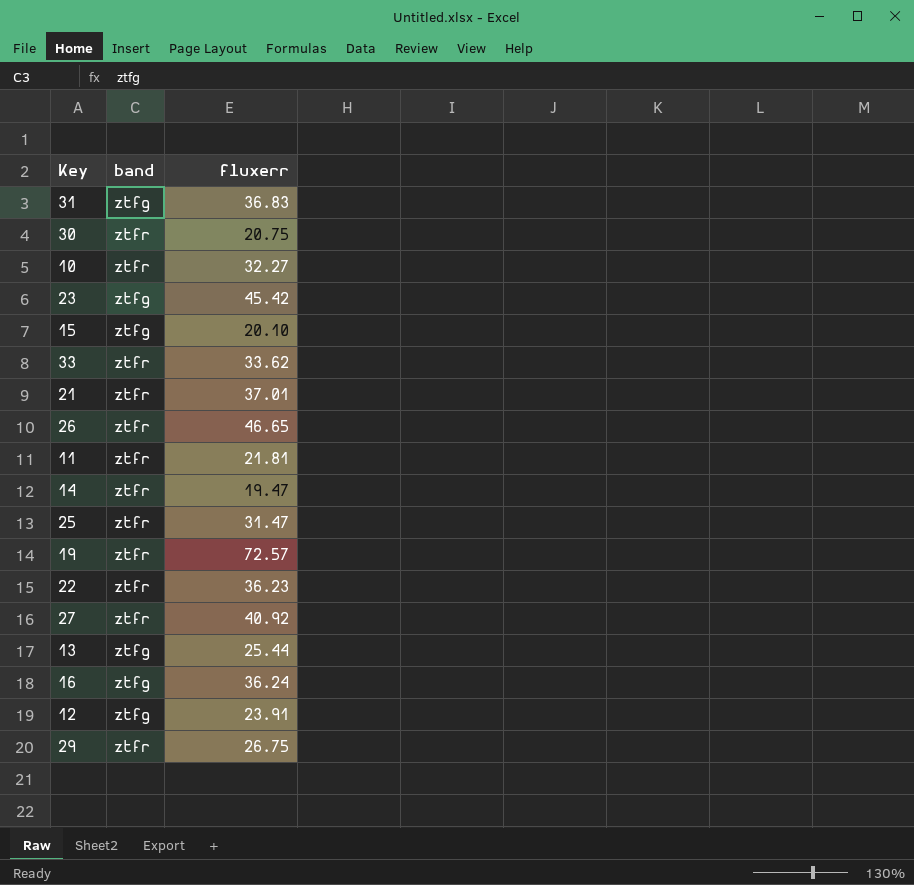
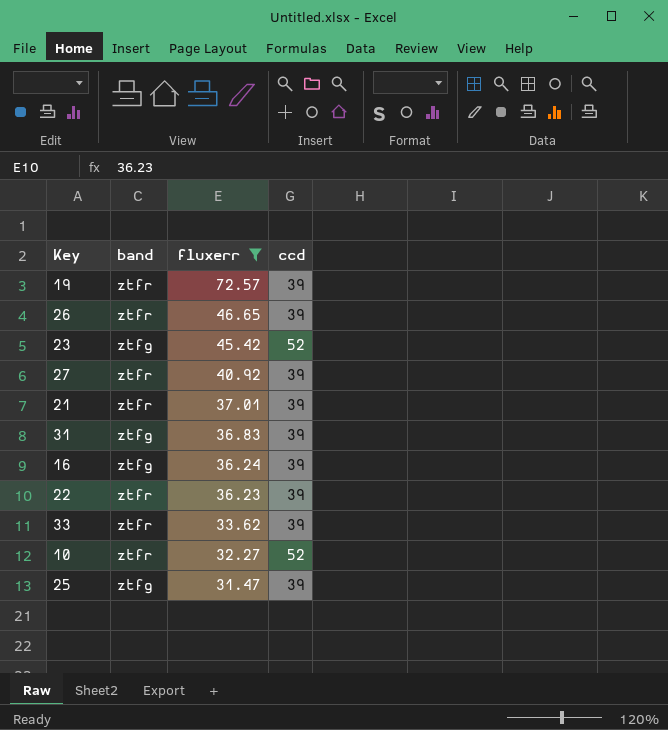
filter: none -> fluxerr >= 31.47
row order: none -> fluxerr descending
column ccd | position: none -> 4
25 | band: ztfr -> ztfg

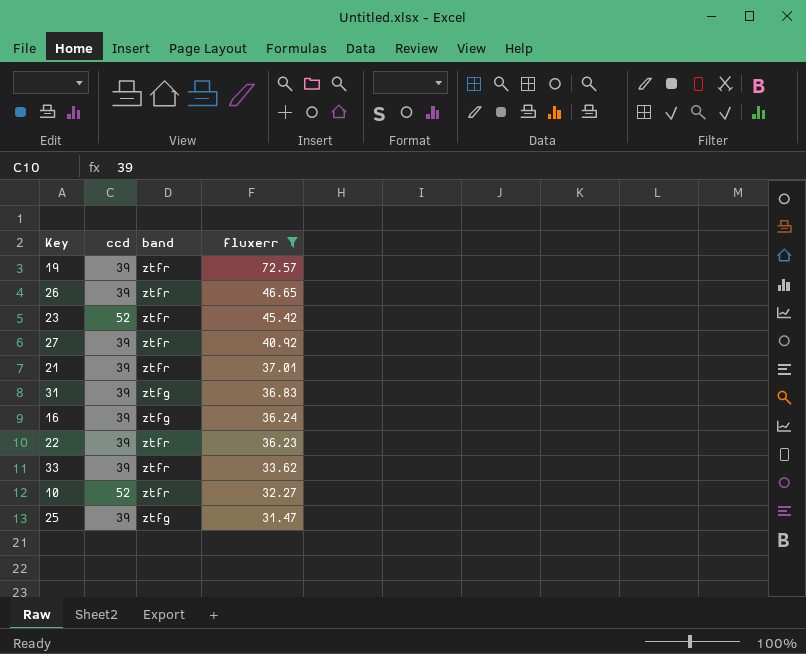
column ccd | position: 4 -> 2
23 | band: ztfg -> ztfr

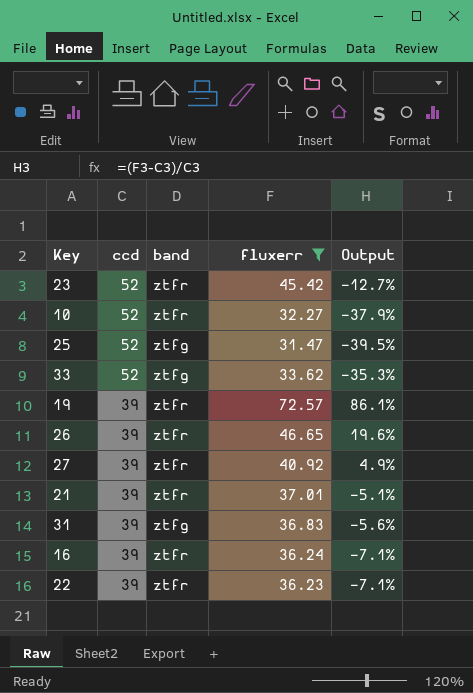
row order: fluxerr descending -> ccd descending
column Output | formula: none -> ([fluxerr] - [ccd]) / [ccd]
25 | ccd: 39 -> 52
33 | ccd: 39 -> 52
33 | band: ztfr -> ztfg
16 | band: ztfg -> ztfr

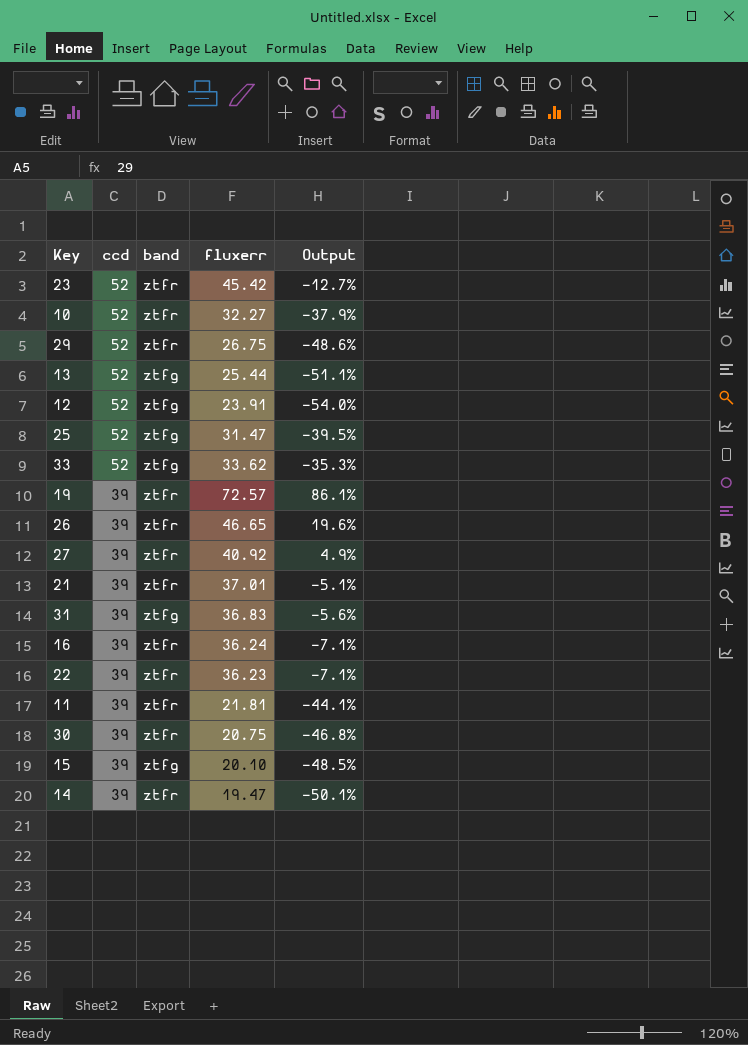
filter: fluxerr >= 31.47 -> none

